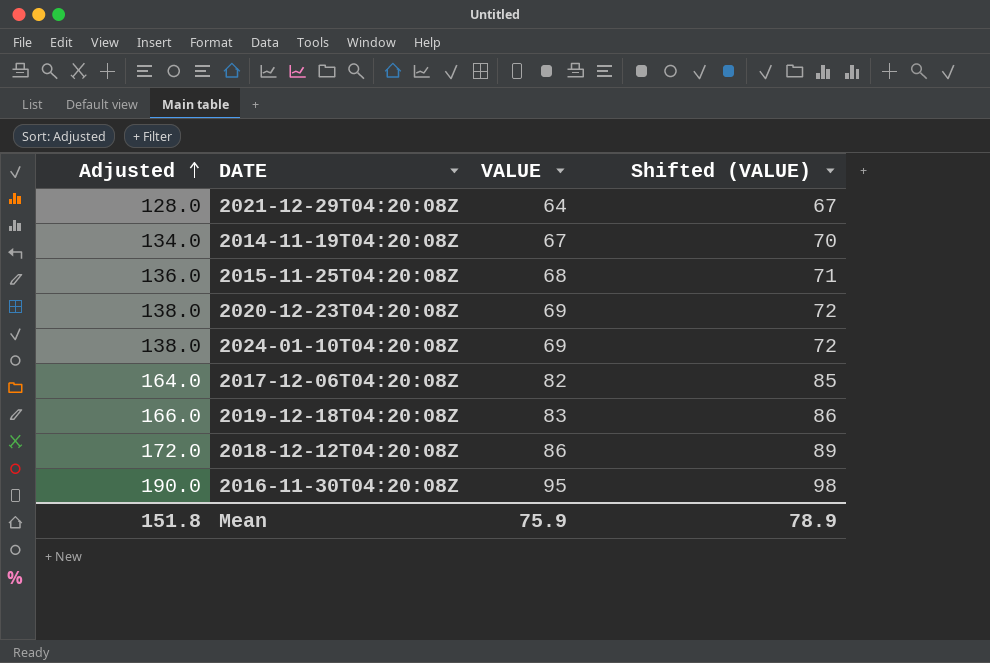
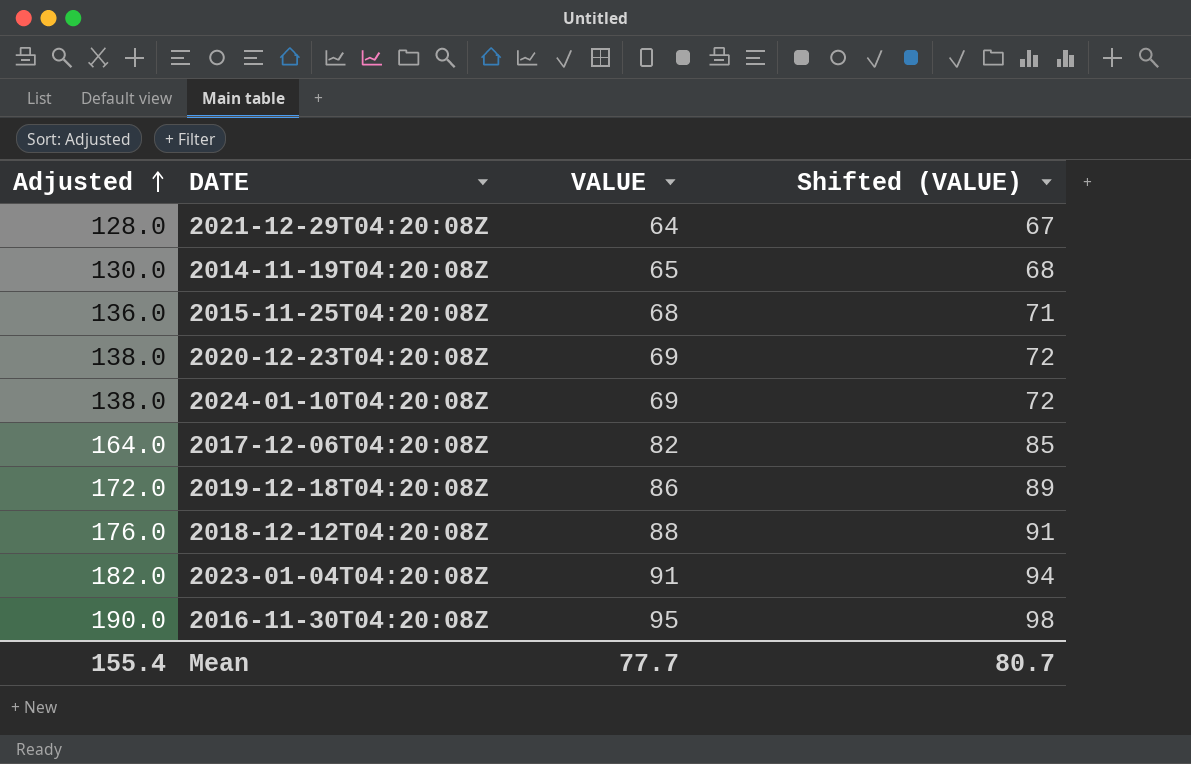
2014-11-19T04:20:08Z | Adjusted: 134.0 -> 130.0
2014-11-19T04:20:08Z | VALUE: 67 -> 65
2014-11-19T04:20:08Z | Shifted (VALUE): 70 -> 68
2019-12-18T04:20:08Z | Adjusted: 166.0 -> 172.0
2019-12-18T04:20:08Z | VALUE: 83 -> 86
2019-12-18T04:20:08Z | Shifted (VALUE): 86 -> 89
2018-12-12T04:20:08Z | Adjusted: 172.0 -> 176.0
2018-12-12T04:20:08Z | VALUE: 86 -> 88
2018-12-12T04:20:08Z | Shifted (VALUE): 89 -> 91
row 2023-01-04T04:20:08Z: none -> 182.0 | 91 | 94
Mean | Adjusted: 151.8 -> 155.4
Mean | VALUE: 75.9 -> 77.7
Mean | Shifted (VALUE): 78.9 -> 80.7

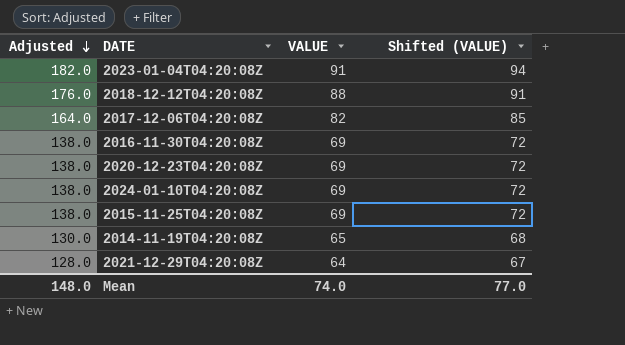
row order: Adjusted ascending -> Adjusted descending
row 2019-12-18T04:20:08Z: 172.0 | 86 | 89 -> none
2016-11-30T04:20:08Z | Adjusted: 190.0 -> 138.0
2016-11-30T04:20:08Z | VALUE: 95 -> 69
2016-11-30T04:20:08Z | Shifted (VALUE): 98 -> 72
2015-11-25T04:20:08Z | Adjusted: 136.0 -> 138.0
2015-11-25T04:20:08Z | VALUE: 68 -> 69
2015-11-25T04:20:08Z | Shifted (VALUE): 71 -> 72
Mean | Adjusted: 155.4 -> 148.0
Mean | VALUE: 77.7 -> 74.0
Mean | Shifted (VALUE): 80.7 -> 77.0

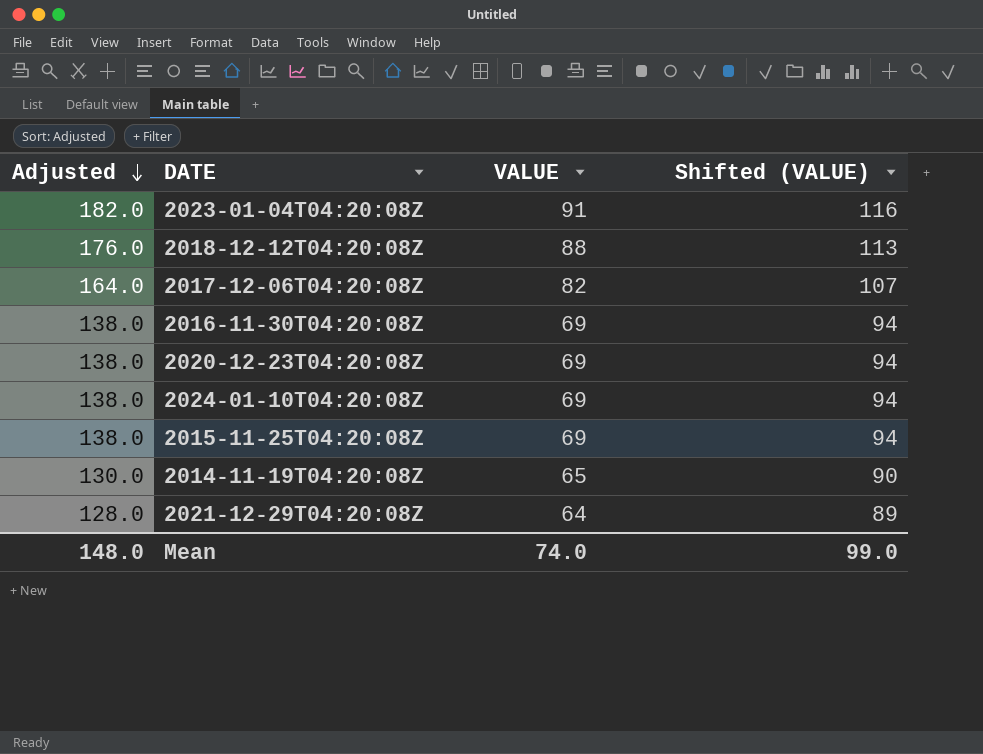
column Shifted (VALUE) | formula: [VALUE] + 3 -> [VALUE] + 25
Mean | Shifted (VALUE): 77.0 -> 99.0

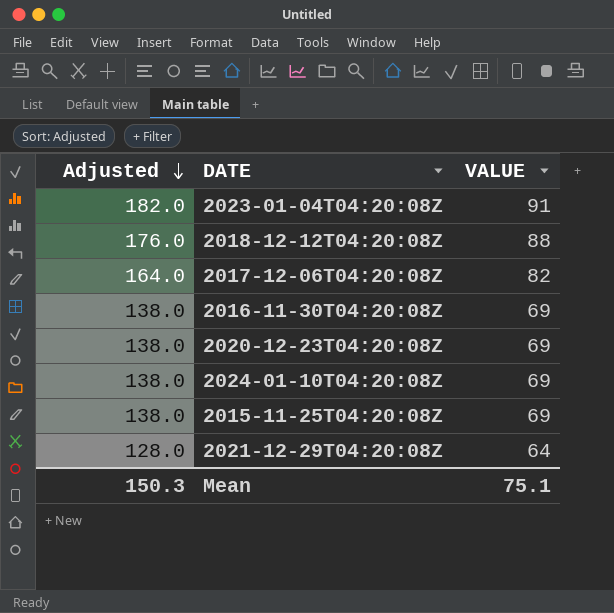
column Shifted (VALUE) | formula: [VALUE] + 25 -> none
row 2014-11-19T04:20:08Z: 130.0 | 65 | 90 -> none
Mean | Adjusted: 148.0 -> 150.3
Mean | VALUE: 74.0 -> 75.1

